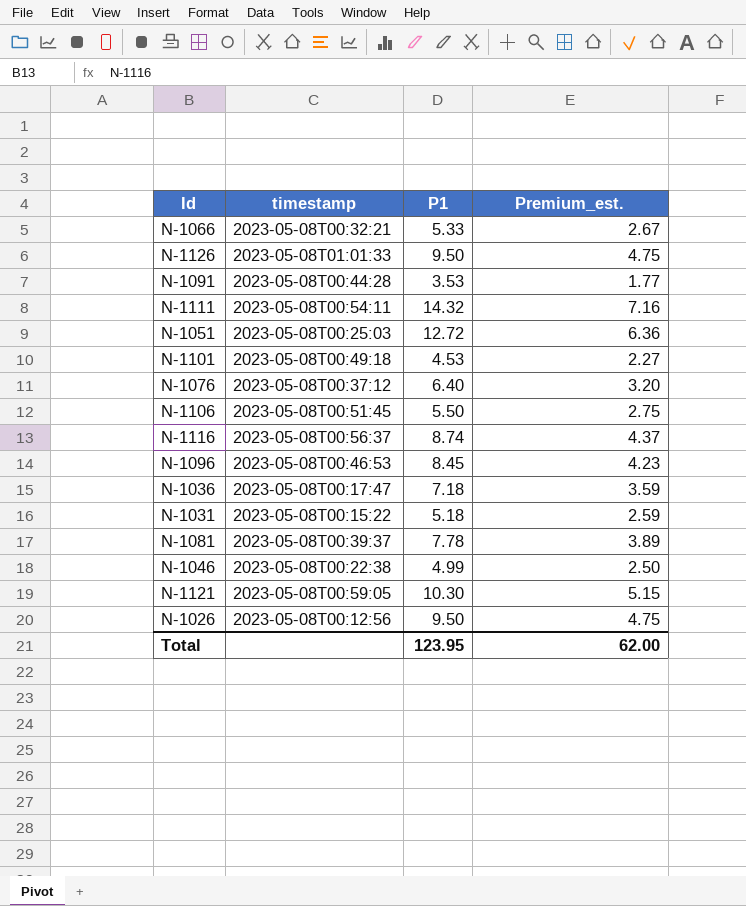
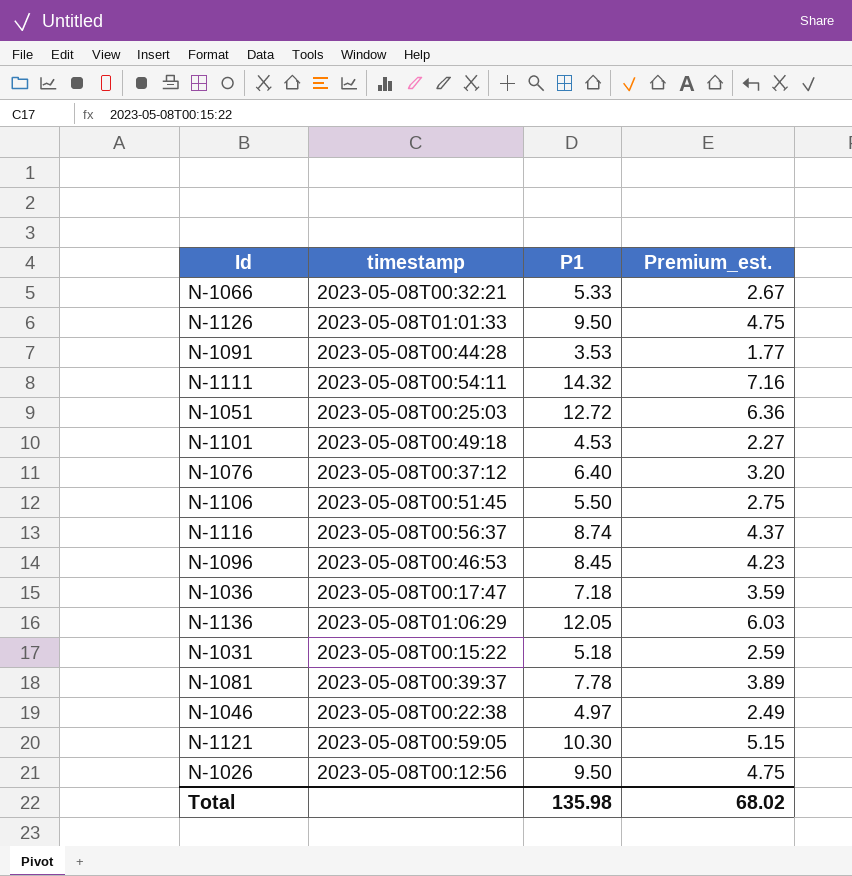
row N-1136: none -> 2023-05-08T01:06:29 | 12.05 | 6.03
N-1046 | P1: 4.99 -> 4.97
N-1046 | Premium_est.: 2.50 -> 2.49
Total | P1: 123.95 -> 135.98
Total | Premium_est.: 62.00 -> 68.02

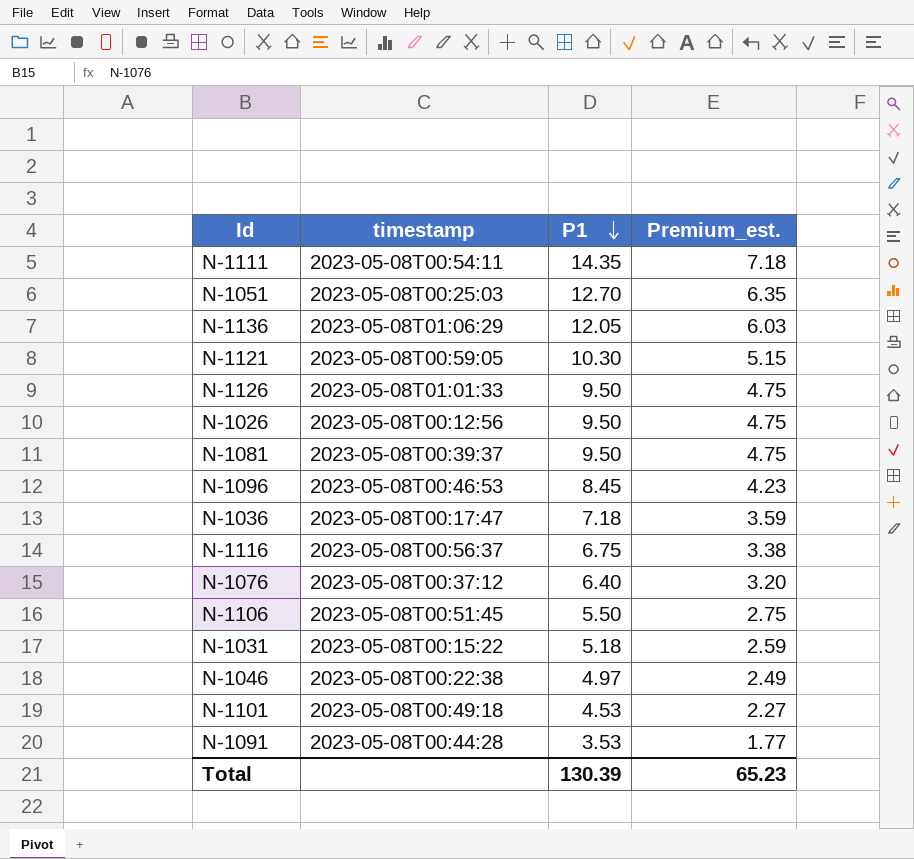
row order: none -> P1 descending
row N-1066: 2023-05-08T00:32:21 | 5.33 | 2.67 -> none
N-1111 | P1: 14.32 -> 14.35
N-1111 | Premium_est.: 7.16 -> 7.18
N-1051 | P1: 12.72 -> 12.70
N-1051 | Premium_est.: 6.36 -> 6.35
N-1081 | P1: 7.78 -> 9.50
N-1081 | Premium_est.: 3.89 -> 4.75
N-1116 | P1: 8.74 -> 6.75
N-1116 | Premium_est.: 4.37 -> 3.38
Total | P1: 135.98 -> 130.39
Total | Premium_est.: 68.02 -> 65.23

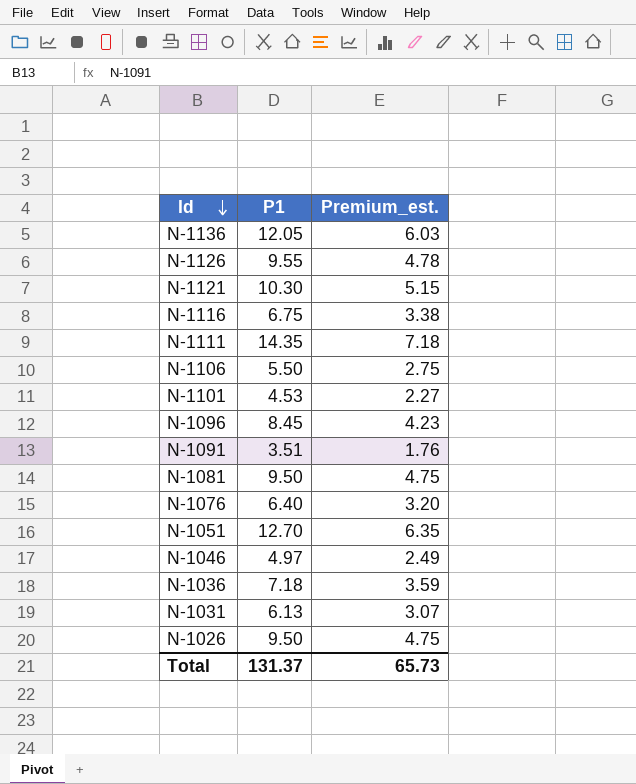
row order: P1 descending -> Id descending
column timestamp | position: 2 -> none
N-1126 | P1: 9.50 -> 9.55
N-1126 | Premium_est.: 4.75 -> 4.78
N-1091 | P1: 3.53 -> 3.51
N-1091 | Premium_est.: 1.77 -> 1.76
N-1031 | P1: 5.18 -> 6.13
N-1031 | Premium_est.: 2.59 -> 3.07
Total | P1: 130.39 -> 131.37
Total | Premium_est.: 65.23 -> 65.73

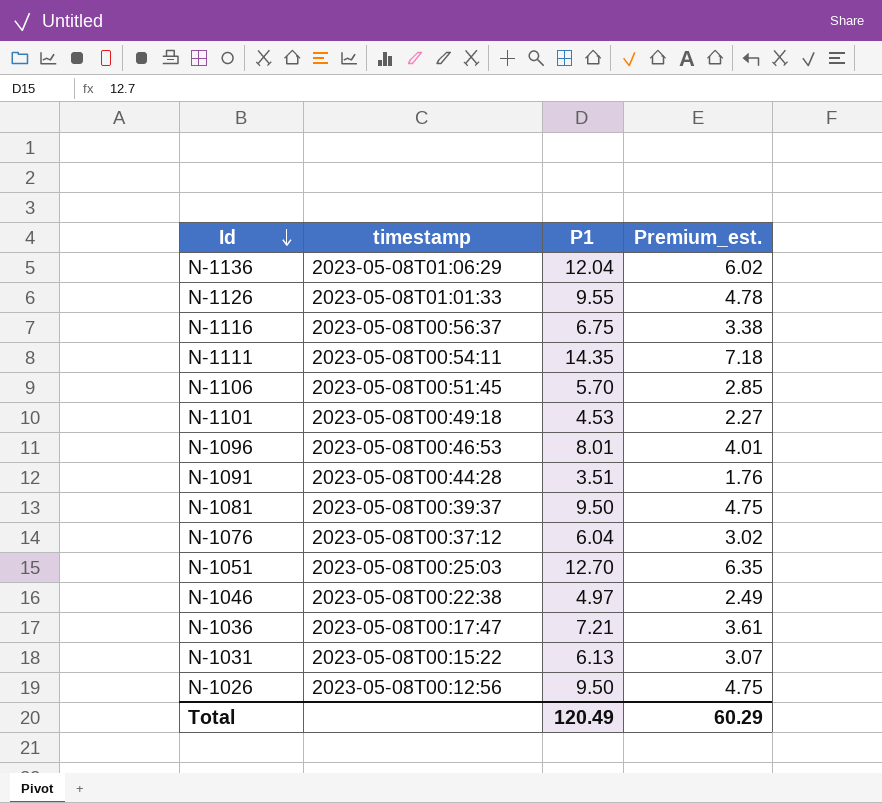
column timestamp | position: none -> 2
row N-1121: 10.30 | 5.15 -> none
N-1136 | P1: 12.05 -> 12.04
N-1136 | Premium_est.: 6.03 -> 6.02
N-1106 | P1: 5.50 -> 5.70
N-1106 | Premium_est.: 2.75 -> 2.85
N-1096 | P1: 8.45 -> 8.01
N-1096 | Premium_est.: 4.23 -> 4.01
N-1076 | P1: 6.40 -> 6.04
N-1076 | Premium_est.: 3.20 -> 3.02
N-1036 | P1: 7.18 -> 7.21
N-1036 | Premium_est.: 3.59 -> 3.61
Total | P1: 131.37 -> 120.49
Total | Premium_est.: 65.73 -> 60.29

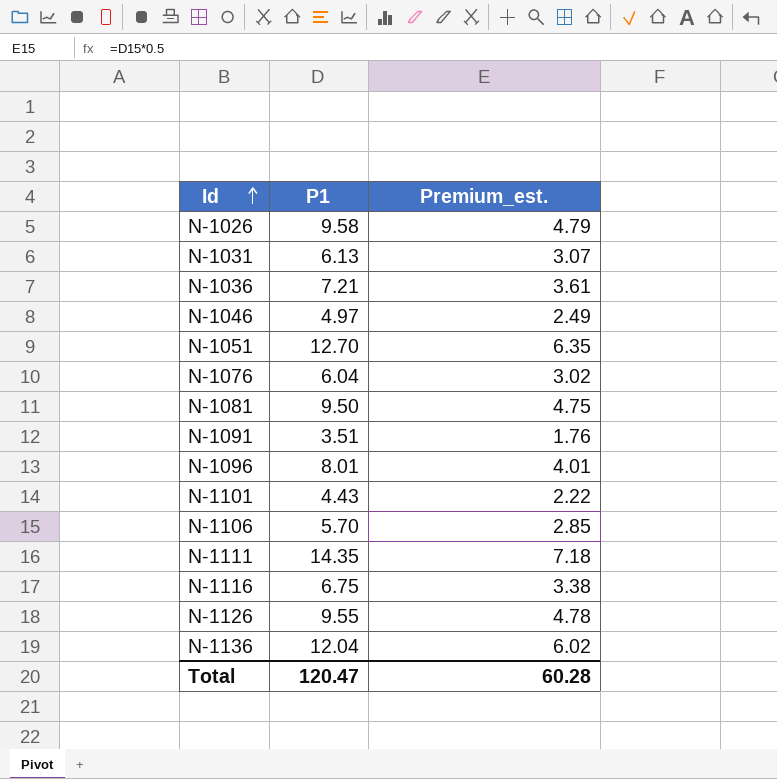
row order: Id descending -> Id ascending
column timestamp | position: 2 -> none
N-1026 | P1: 9.50 -> 9.58
N-1026 | Premium_est.: 4.75 -> 4.79
N-1101 | P1: 4.53 -> 4.43
N-1101 | Premium_est.: 2.27 -> 2.22
Total | P1: 120.49 -> 120.47
Total | Premium_est.: 60.29 -> 60.28

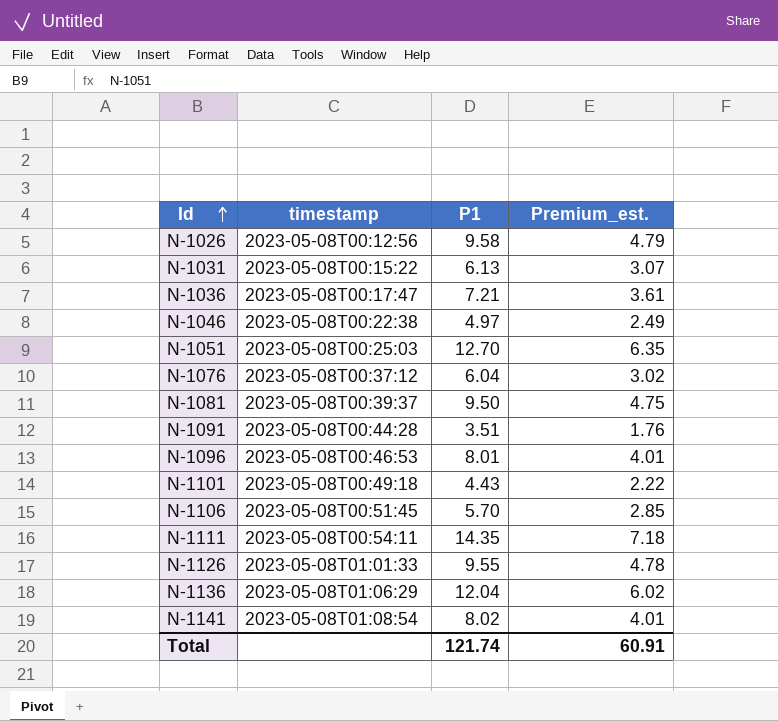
column timestamp | position: none -> 2
row N-1116: 6.75 | 3.38 -> none
row N-1141: none -> 2023-05-08T01:08:54 | 8.02 | 4.01
Total | P1: 120.47 -> 121.74
Total | Premium_est.: 60.28 -> 60.91

